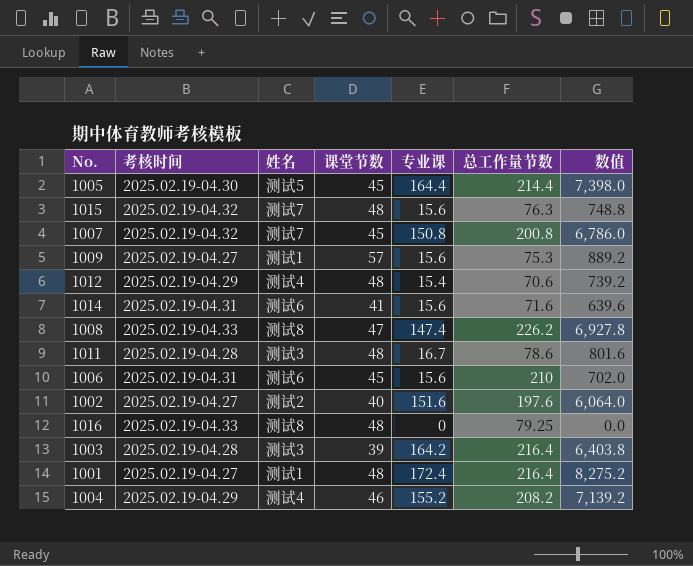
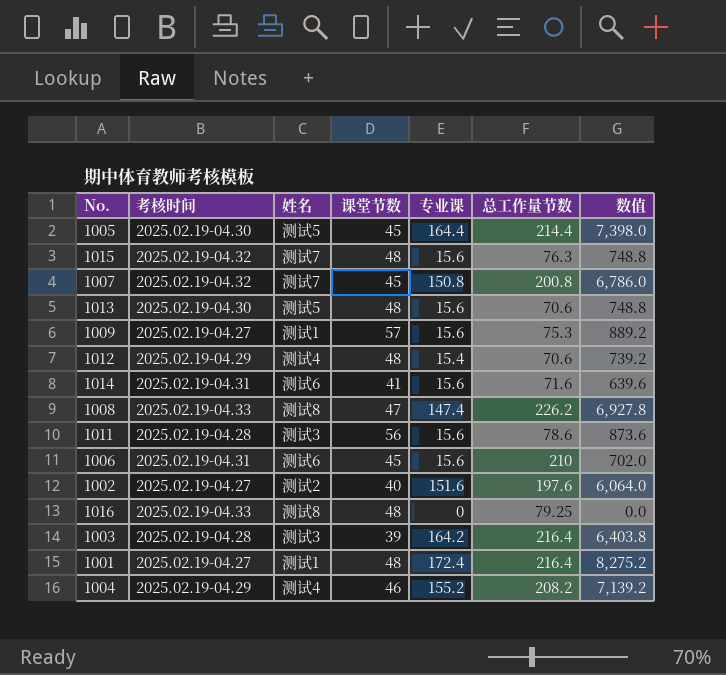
row 1013: none -> 2025.02.19-04.30 | 测试5 | 48 | 15.6 | 70.6 | 748.8
1011 | 课堂节数: 48 -> 56
1011 | 专业课: 16.7 -> 15.6
1011 | 数值: 801.6 -> 873.6

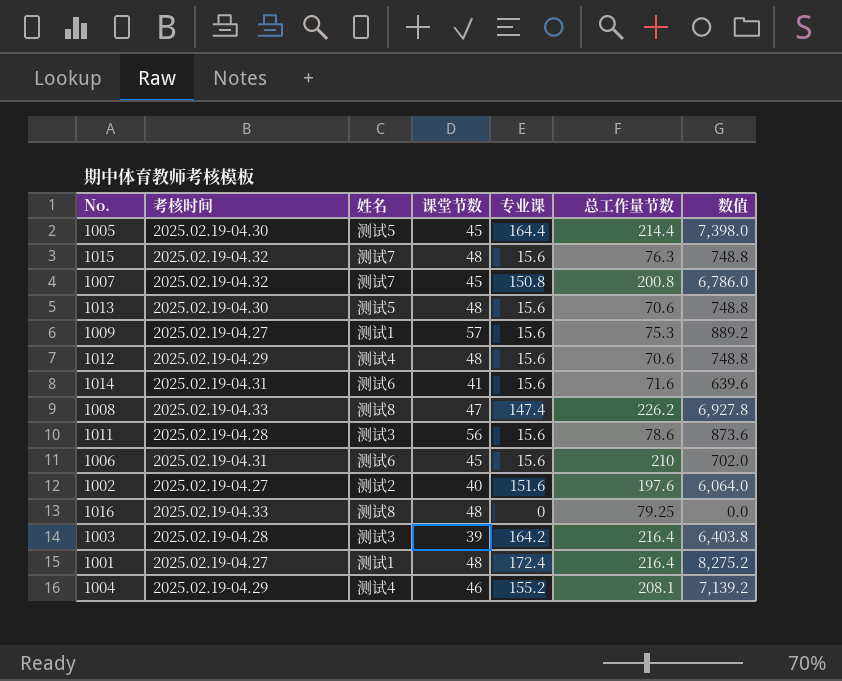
1012 | 专业课: 15.4 -> 15.6
1012 | 数值: 739.2 -> 748.8
1004 | 总工作量节数: 208.2 -> 208.1

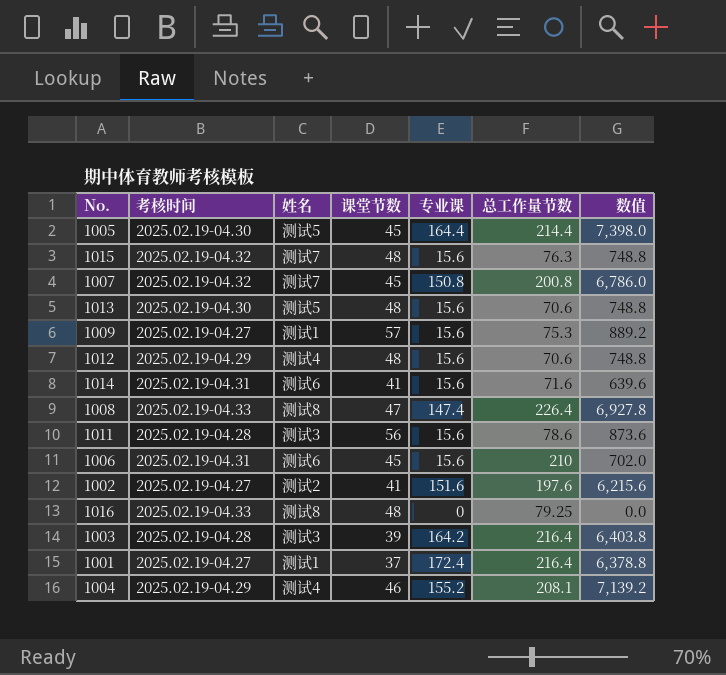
1008 | 总工作量节数: 226.2 -> 226.4
1002 | 课堂节数: 40 -> 41
1002 | 数值: 6,064.0 -> 6,215.6
1001 | 课堂节数: 48 -> 37
1001 | 数值: 8,275.2 -> 6,378.8

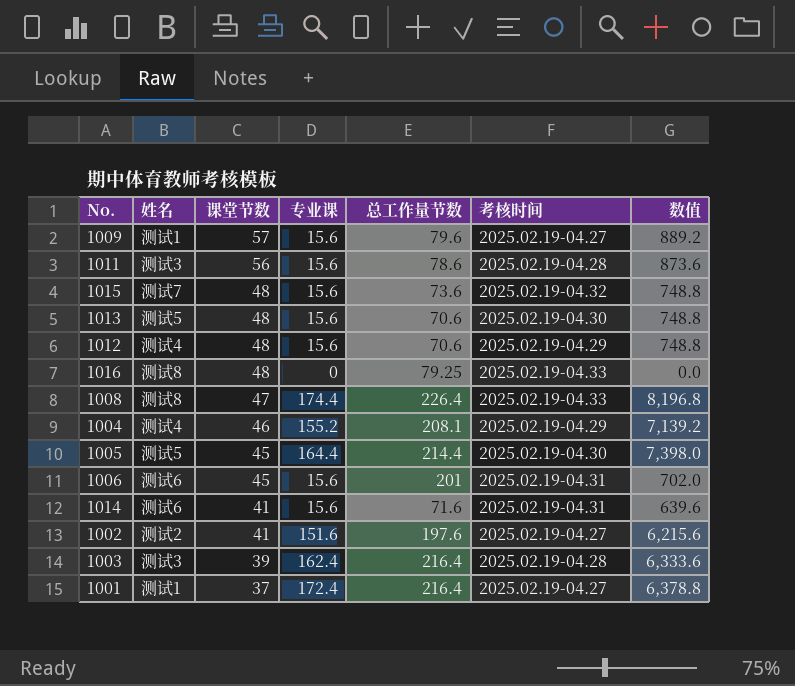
row order: none -> 课堂节数 descending
column 考核时间 | position: 2 -> 6
row 1007: 2025.02.19-04.32 | 测试7 | 45 | 150.8 | 200.8 | 6,786.0 -> none
1009 | 总工作量节数: 75.3 -> 79.6
1015 | 总工作量节数: 76.3 -> 73.6
1008 | 专业课: 147.4 -> 174.4
1008 | 数值: 6,927.8 -> 8,196.8
1006 | 总工作量节数: 210 -> 201
1003 | 专业课: 164.2 -> 162.4
1003 | 数值: 6,403.8 -> 6,333.6

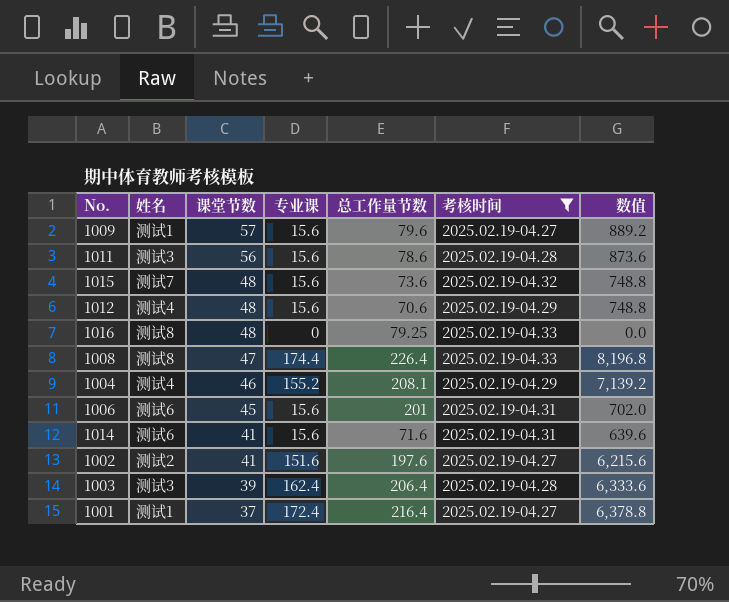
filter: none -> 考核时间 != 2025.02.19-04.30
1003 | 总工作量节数: 216.4 -> 206.4

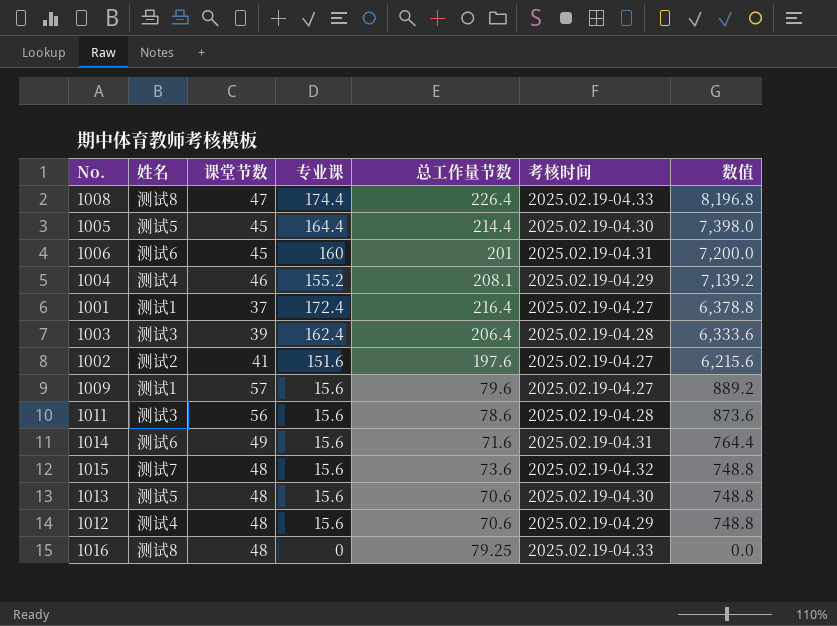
filter: 考核时间 != 2025.02.19-04.30 -> none
row order: 课堂节数 descending -> 数值 descending
1006 | 专业课: 15.6 -> 160
1006 | 数值: 702.0 -> 7,200.0
1014 | 课堂节数: 41 -> 49
1014 | 数值: 639.6 -> 764.4

